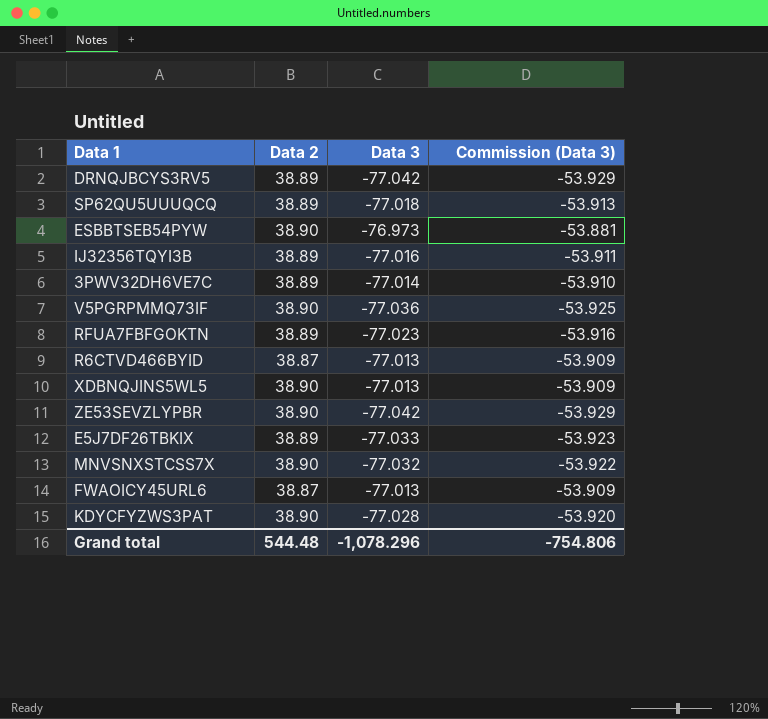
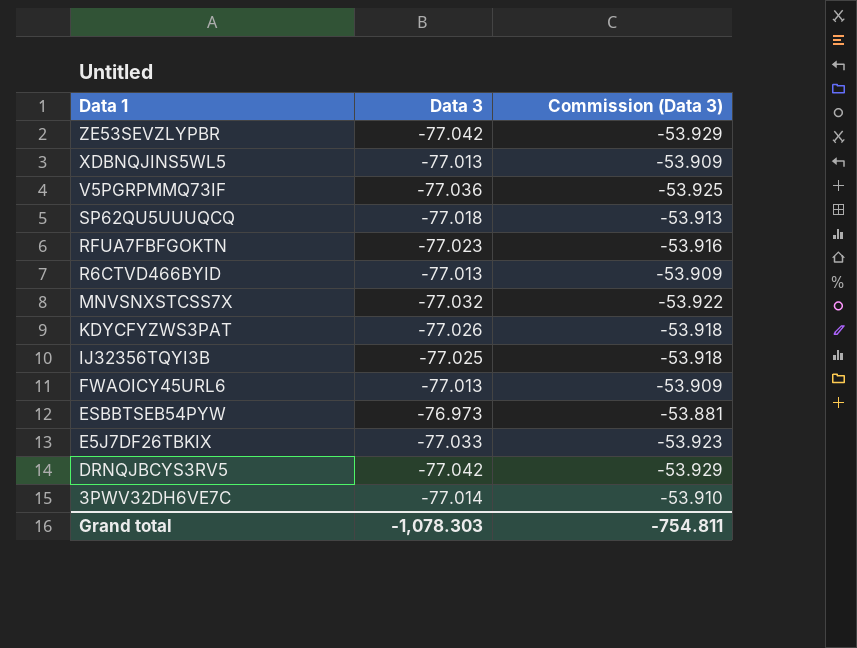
row order: none -> Data 1 descending
column Data 2 | position: 2 -> none
KDYCFYZWS3PAT | Data 3: -77.028 -> -77.026
KDYCFYZWS3PAT | Commission (Data 3): -53.920 -> -53.918
IJ32356TQYI3B | Data 3: -77.016 -> -77.025
IJ32356TQYI3B | Commission (Data 3): -53.911 -> -53.918
Grand total | Data 3: -1,078.296 -> -1,078.303
Grand total | Commission (Data 3): -754.806 -> -754.811

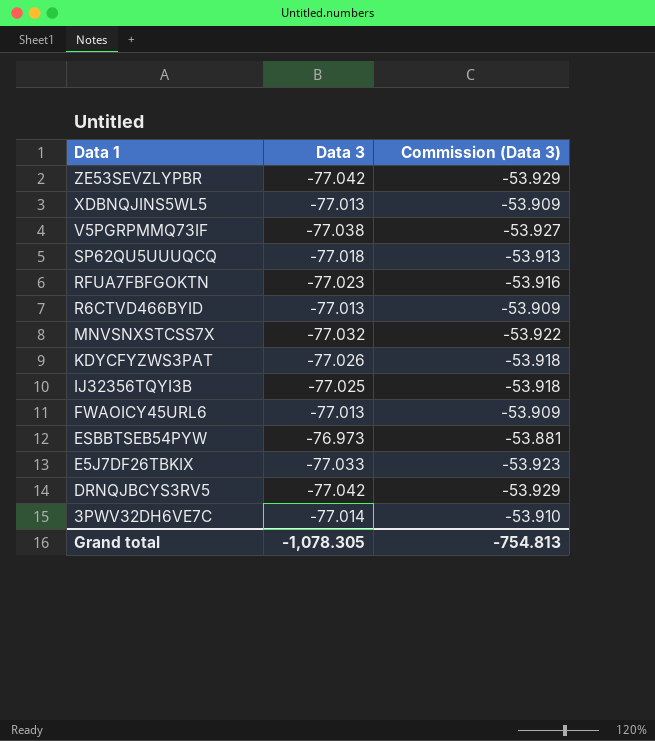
V5PGRPMMQ73IF | Data 3: -77.036 -> -77.038
V5PGRPMMQ73IF | Commission (Data 3): -53.925 -> -53.927
Grand total | Data 3: -1,078.303 -> -1,078.305
Grand total | Commission (Data 3): -754.811 -> -754.813

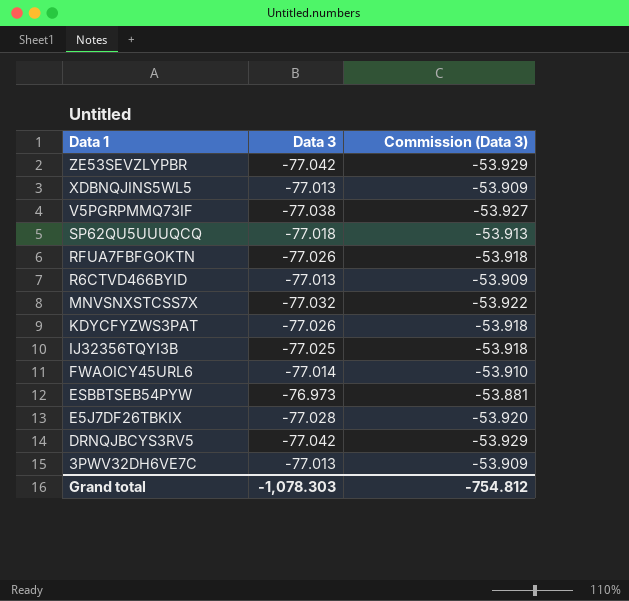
RFUA7FBFGOKTN | Data 3: -77.023 -> -77.026
RFUA7FBFGOKTN | Commission (Data 3): -53.916 -> -53.918
FWAOICY45URL6 | Data 3: -77.013 -> -77.014
FWAOICY45URL6 | Commission (Data 3): -53.909 -> -53.910
E5J7DF26TBKIX | Data 3: -77.033 -> -77.028
E5J7DF26TBKIX | Commission (Data 3): -53.923 -> -53.920
3PWV32DH6VE7C | Data 3: -77.014 -> -77.013
3PWV32DH6VE7C | Commission (Data 3): -53.910 -> -53.909
Grand total | Data 3: -1,078.305 -> -1,078.303
Grand total | Commission (Data 3): -754.813 -> -754.812

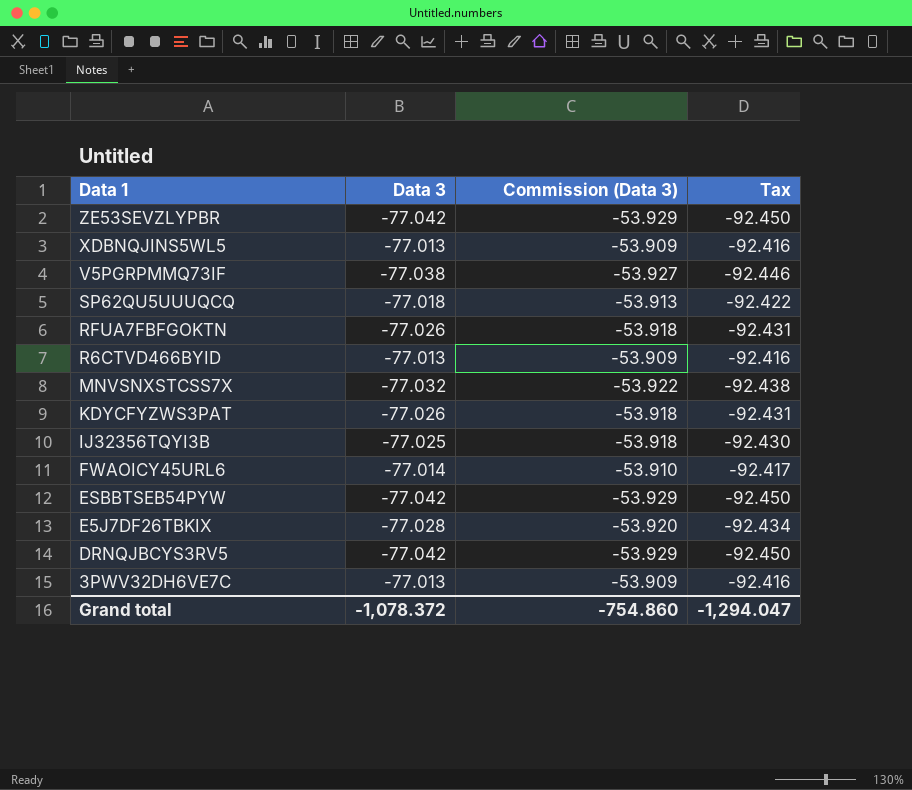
column Tax | formula: none -> [Data 3] * 1.2
ESBBTSEB54PYW | Data 3: -76.973 -> -77.042
ESBBTSEB54PYW | Commission (Data 3): -53.881 -> -53.929
Grand total | Data 3: -1,078.303 -> -1,078.372
Grand total | Commission (Data 3): -754.812 -> -754.860

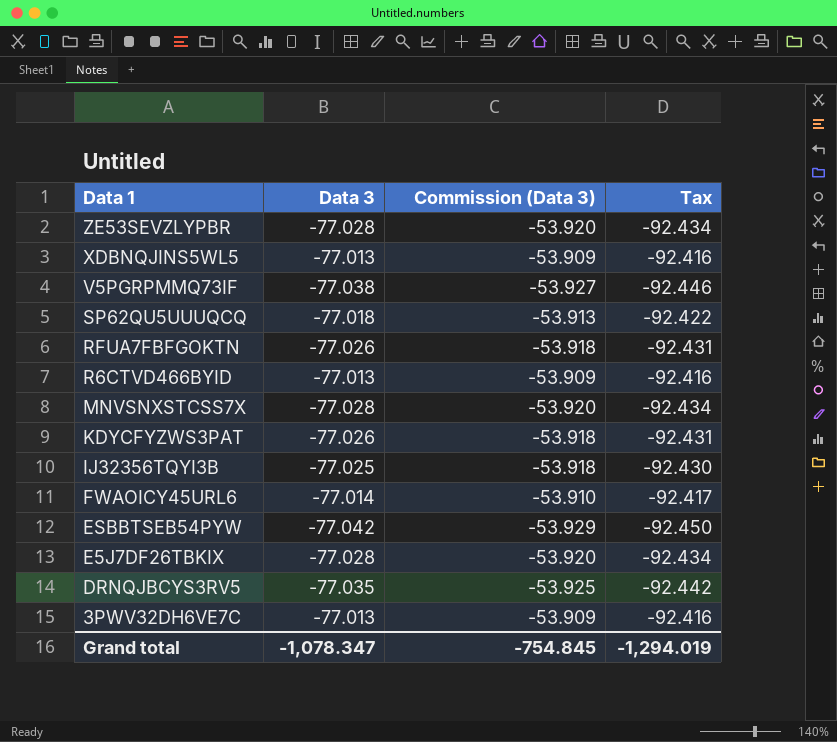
ZE53SEVZLYPBR | Data 3: -77.042 -> -77.028
ZE53SEVZLYPBR | Commission (Data 3): -53.929 -> -53.920
ZE53SEVZLYPBR | Tax: -92.450 -> -92.434
MNVSNXSTCSS7X | Data 3: -77.032 -> -77.028
MNVSNXSTCSS7X | Commission (Data 3): -53.922 -> -53.920
MNVSNXSTCSS7X | Tax: -92.438 -> -92.434
DRNQJBCYS3RV5 | Data 3: -77.042 -> -77.035
DRNQJBCYS3RV5 | Commission (Data 3): -53.929 -> -53.925
DRNQJBCYS3RV5 | Tax: -92.450 -> -92.442
Grand total | Data 3: -1,078.372 -> -1,078.347
Grand total | Commission (Data 3): -754.860 -> -754.845
Grand total | Tax: -1,294.047 -> -1,294.019

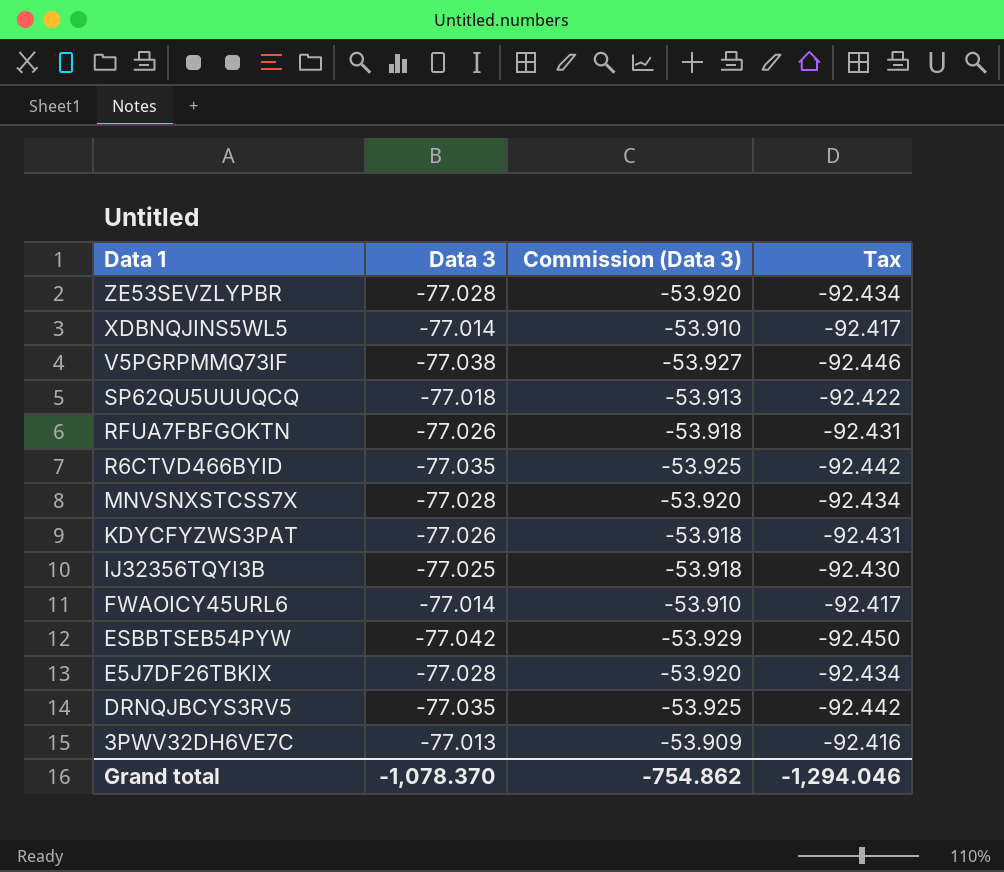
XDBNQJINS5WL5 | Data 3: -77.013 -> -77.014
XDBNQJINS5WL5 | Commission (Data 3): -53.909 -> -53.910
XDBNQJINS5WL5 | Tax: -92.416 -> -92.417
R6CTVD466BYID | Data 3: -77.013 -> -77.035
R6CTVD466BYID | Commission (Data 3): -53.909 -> -53.925
R6CTVD466BYID | Tax: -92.416 -> -92.442
Grand total | Data 3: -1,078.347 -> -1,078.370
Grand total | Commission (Data 3): -754.845 -> -754.862
Grand total | Tax: -1,294.019 -> -1,294.046

